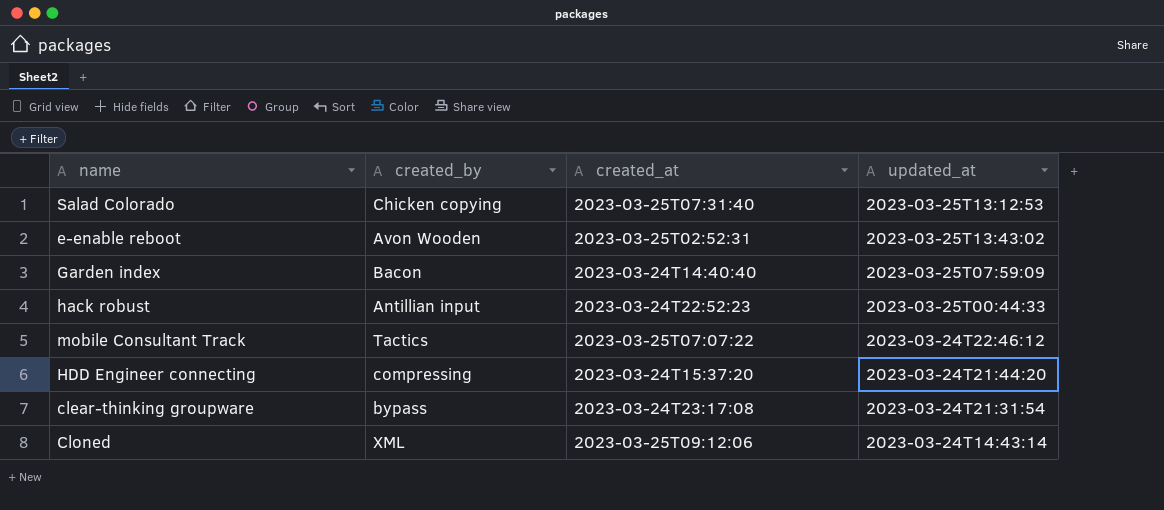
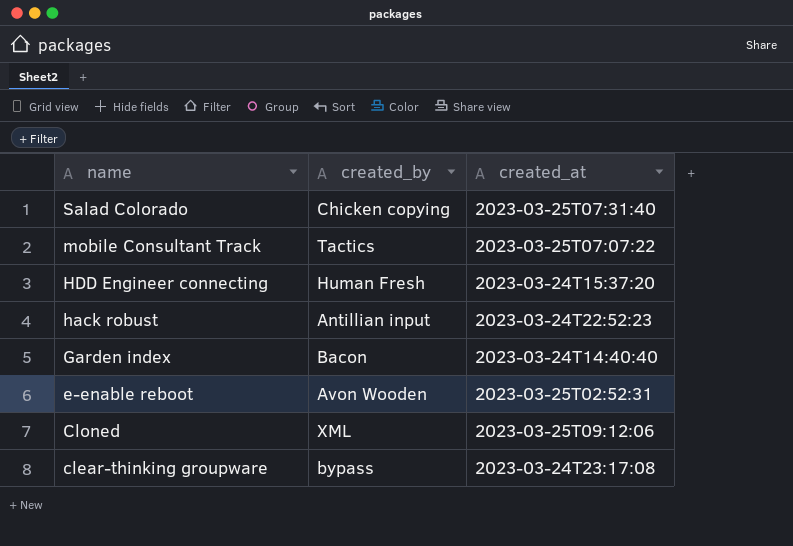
row order: none -> name descending
column updated_at | position: 4 -> none
HDD Engineer connecting | created_by: compressing -> Human Fresh

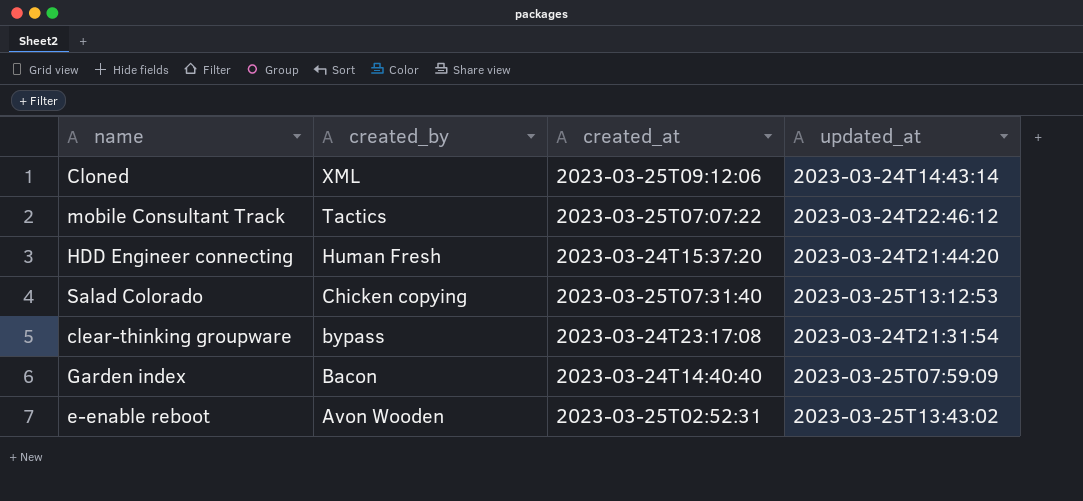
row order: name descending -> created_by descending
column updated_at | position: none -> 4
row hack robust: Antillian input | 2023-03-24T22:52:23 -> none

